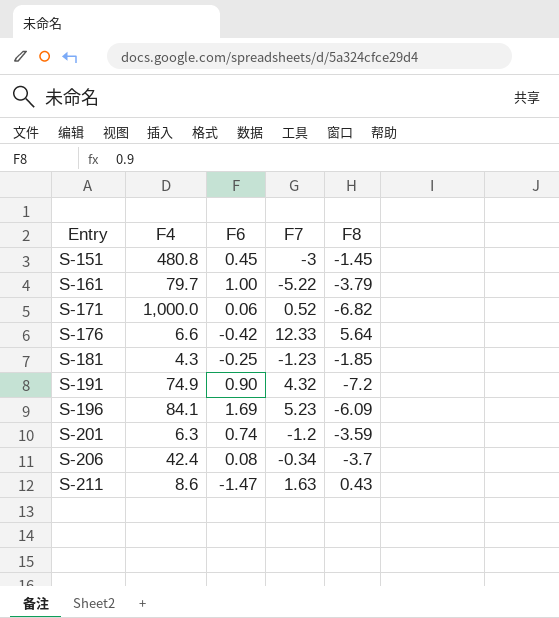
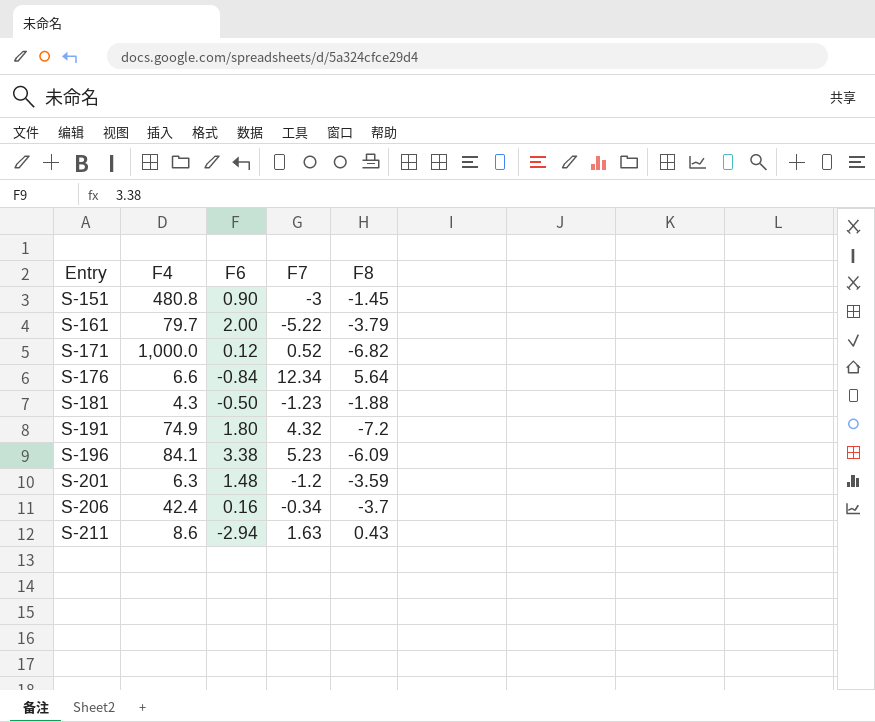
S-151 | F6: 0.45 -> 0.90
S-161 | F6: 1.00 -> 2.00
S-171 | F6: 0.06 -> 0.12
S-176 | F6: -0.42 -> -0.84
S-176 | F7: 12.33 -> 12.34
S-181 | F6: -0.25 -> -0.50
S-181 | F8: -1.85 -> -1.88
S-191 | F6: 0.90 -> 1.80
S-196 | F6: 1.69 -> 3.38
S-201 | F6: 0.74 -> 1.48
S-206 | F6: 0.08 -> 0.16
S-211 | F6: -1.47 -> -2.94

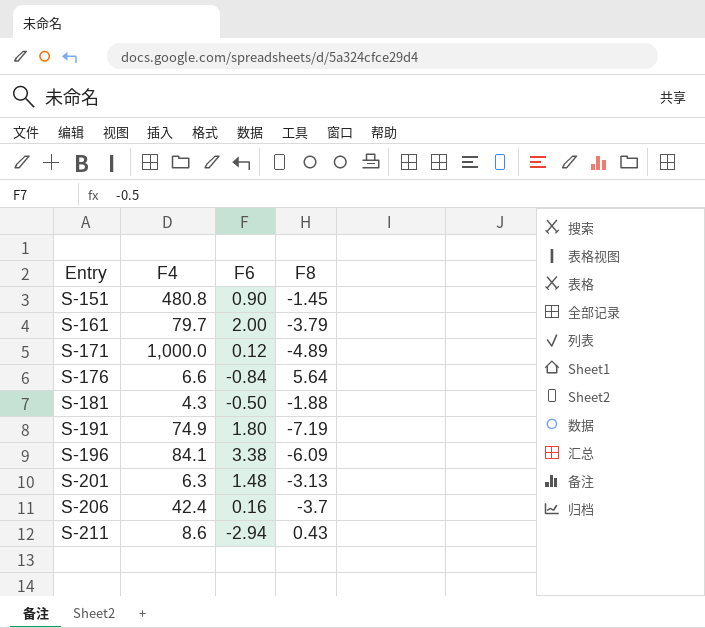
column F7 | position: 4 -> none
S-171 | F8: -6.82 -> -4.89
S-191 | F8: -7.2 -> -7.19
S-201 | F8: -3.59 -> -3.13

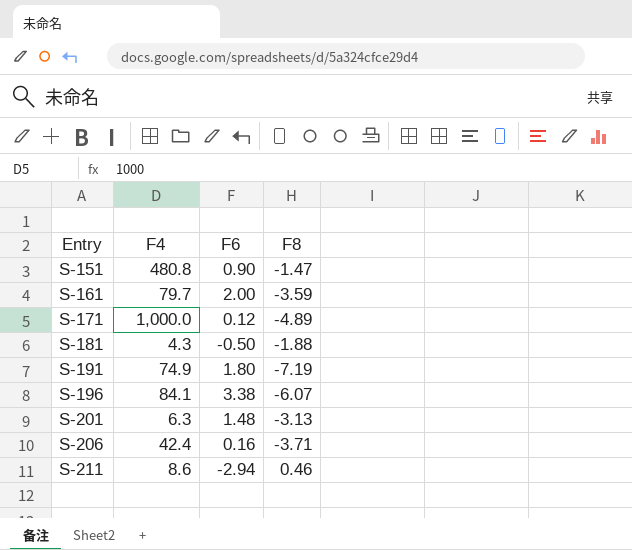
row S-176: 6.6 | -0.84 | 5.64 -> none
S-151 | F8: -1.45 -> -1.47
S-161 | F8: -3.79 -> -3.59
S-196 | F8: -6.09 -> -6.07
S-206 | F8: -3.7 -> -3.71
S-211 | F8: 0.43 -> 0.46

